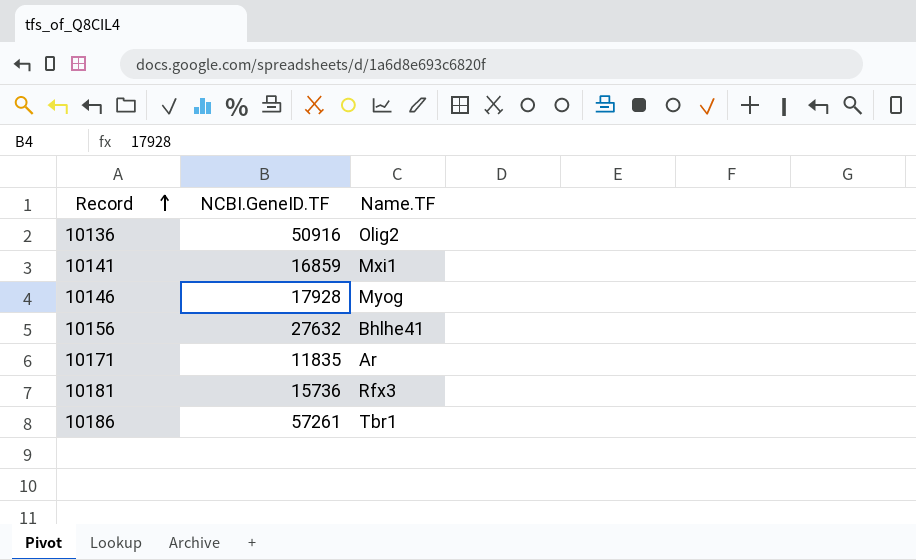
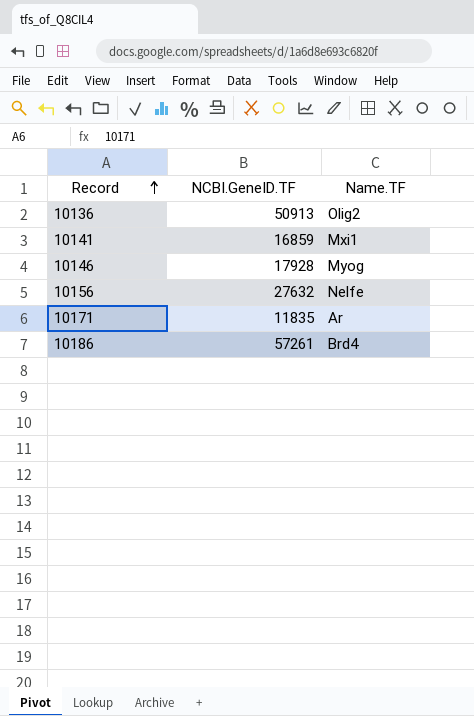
row 10181: 15736 | Rfx3 -> none
10136 | NCBI.GeneID.TF: 50916 -> 50913
10156 | Name.TF: Bhlhe41 -> Nelfe
10186 | Name.TF: Tbr1 -> Brd4

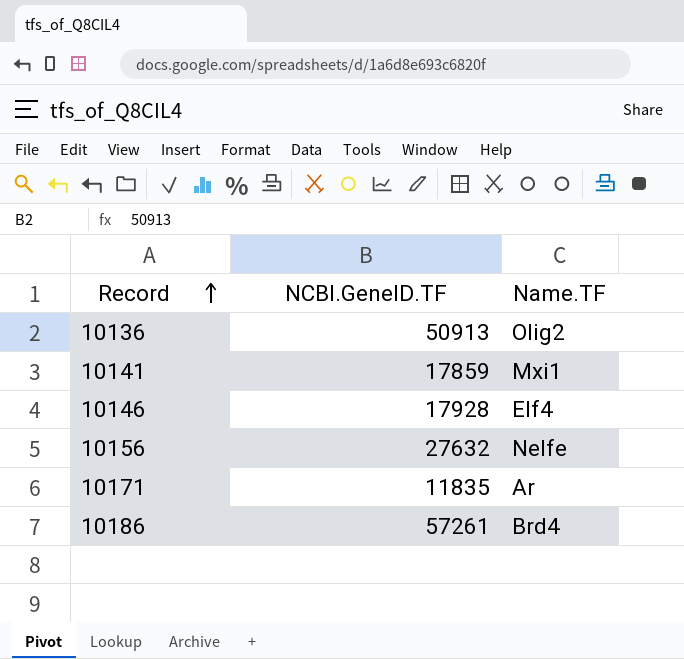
10141 | NCBI.GeneID.TF: 16859 -> 17859
10146 | Name.TF: Myog -> Elf4

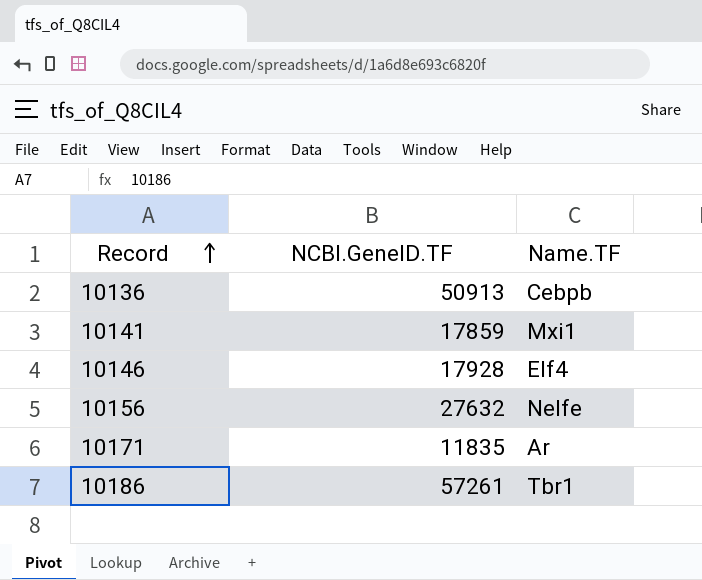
10136 | Name.TF: Olig2 -> Cebpb
10186 | Name.TF: Brd4 -> Tbr1

